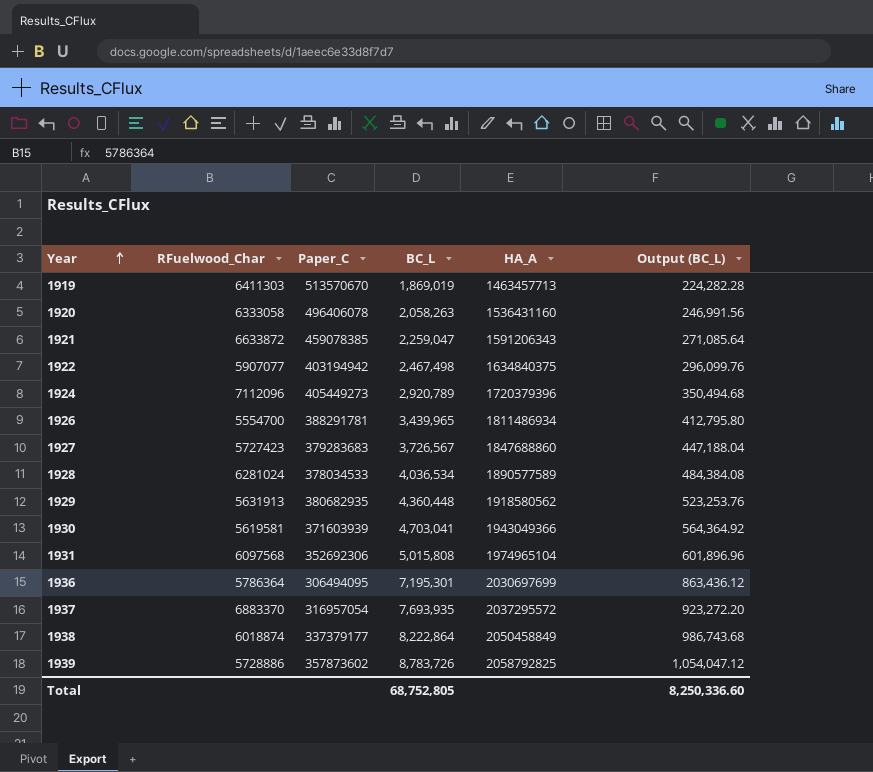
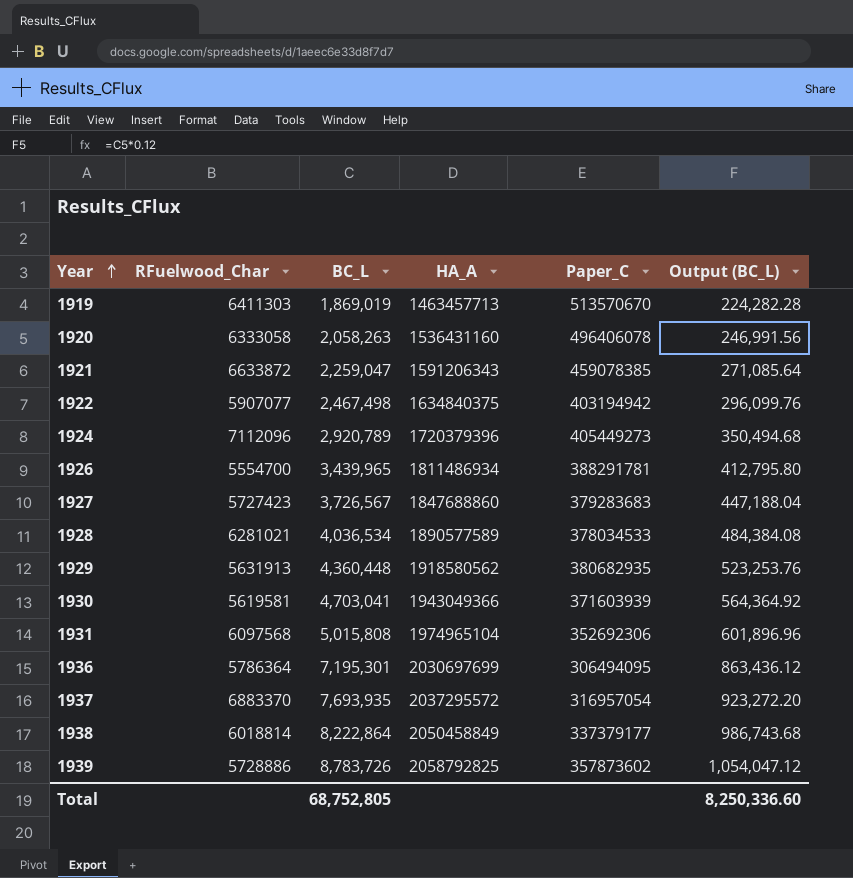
column Paper_C | position: 3 -> 5
1928 | RFuelwood_Char: 6281024 -> 6281021
1938 | RFuelwood_Char: 6018874 -> 6018814

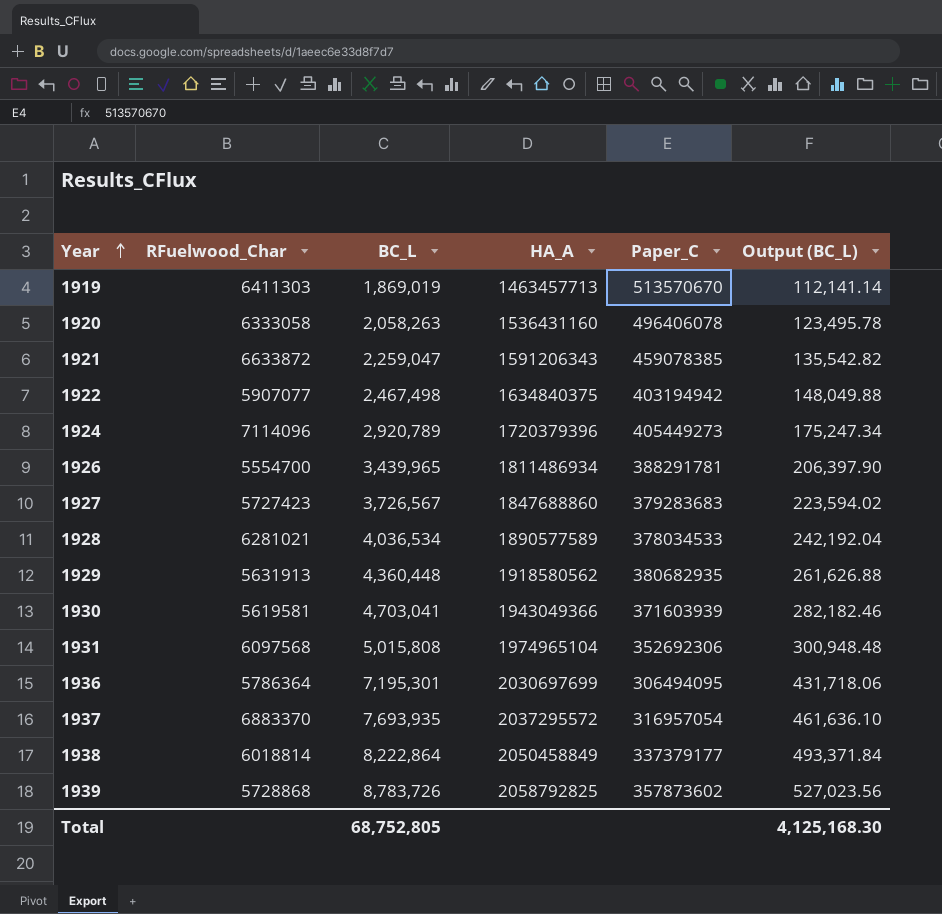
column Output (BC_L) | formula: [BC_L] * 0.12 -> [BC_L] * 0.06
1924 | RFuelwood_Char: 7112096 -> 7114096
1939 | RFuelwood_Char: 5728886 -> 5728868
Total | Output (BC_L): 8,250,336.60 -> 4,125,168.30

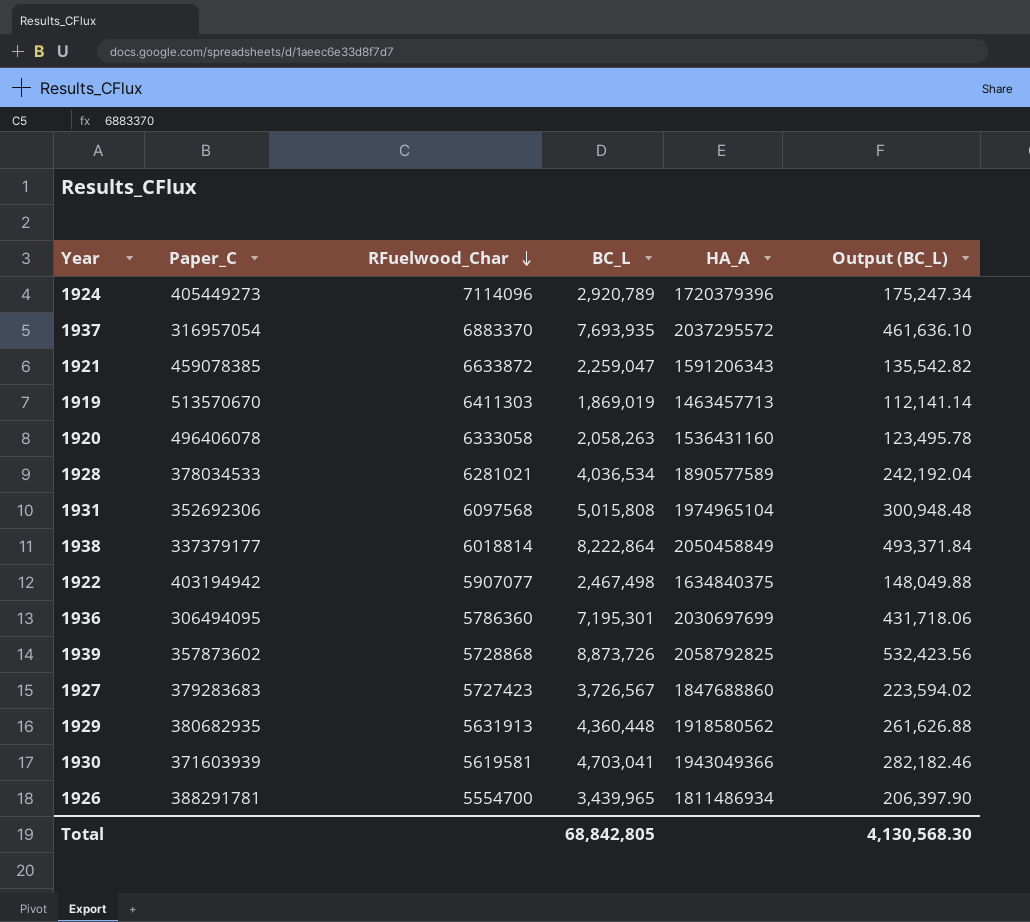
row order: Year ascending -> RFuelwood_Char descending
column Paper_C | position: 5 -> 2
1936 | RFuelwood_Char: 5786364 -> 5786360
1939 | BC_L: 8,783,726 -> 8,873,726
1939 | Output (BC_L): 527,023.56 -> 532,423.56
Total | BC_L: 68,752,805 -> 68,842,805
Total | Output (BC_L): 4,125,168.30 -> 4,130,568.30

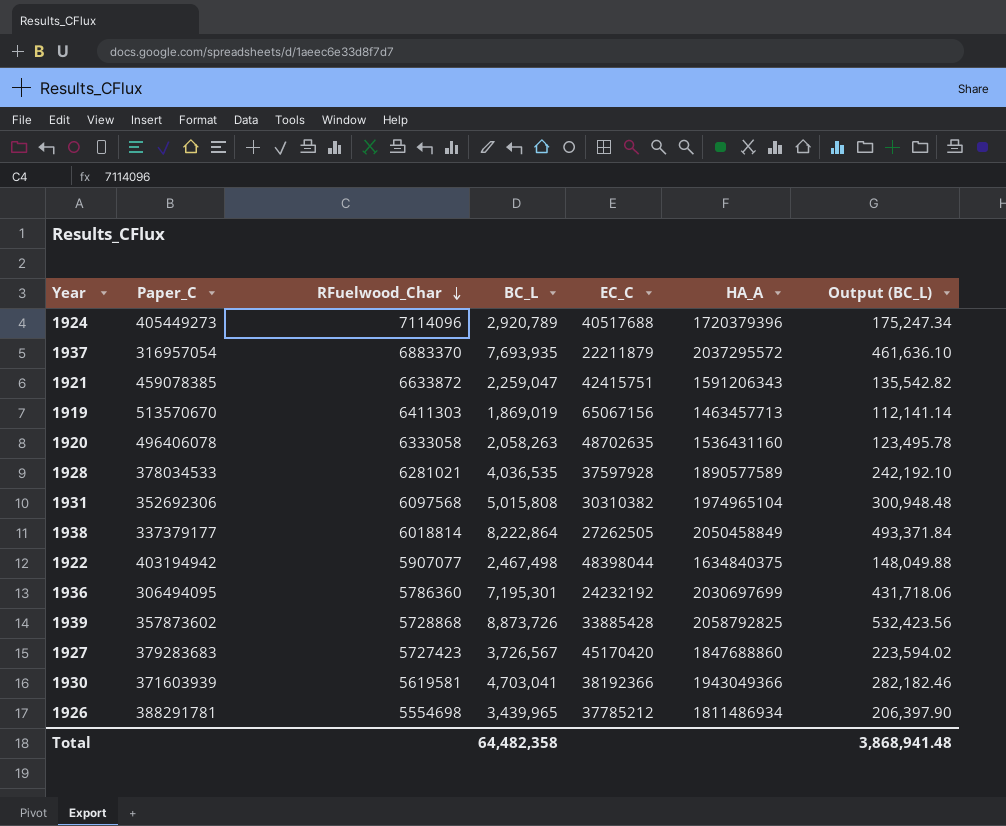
column EC_C | position: none -> 5
row 1929: 380682935 | 5631913 | 4,360,448 | 1918580562 | 261,626.88 -> none
1928 | BC_L: 4,036,534 -> 4,036,535
1928 | Output (BC_L): 242,192.04 -> 242,192.10
1926 | RFuelwood_Char: 5554700 -> 5554698
Total | BC_L: 68,842,805 -> 64,482,358
Total | Output (BC_L): 4,130,568.30 -> 3,868,941.48

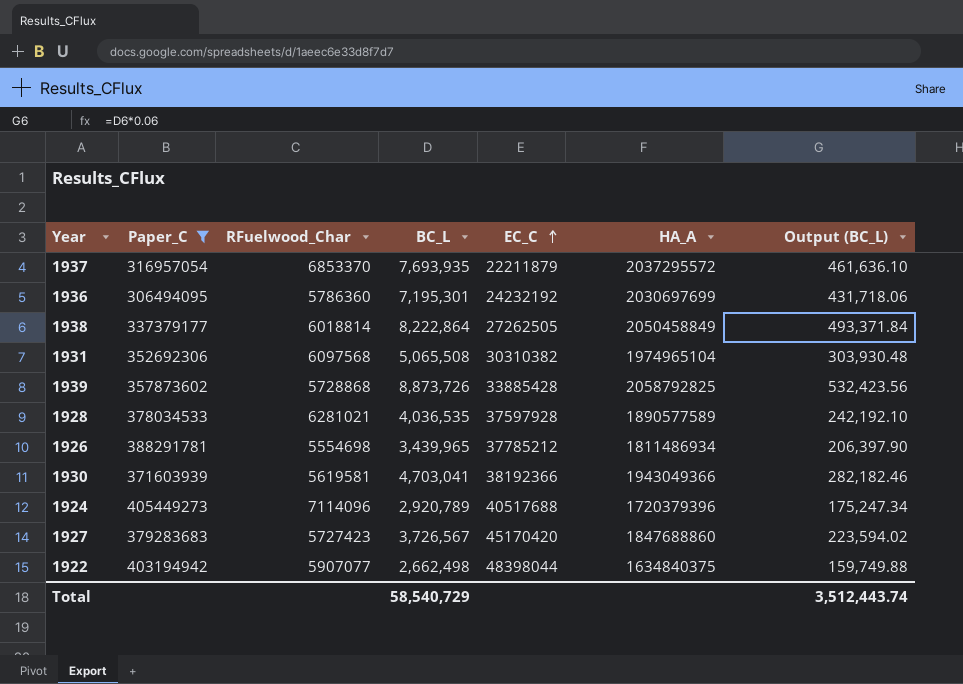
filter: none -> Paper_C <= 405449273
row order: RFuelwood_Char descending -> EC_C ascending
1937 | RFuelwood_Char: 6883370 -> 6853370
1931 | BC_L: 5,015,808 -> 5,065,508
1931 | Output (BC_L): 300,948.48 -> 303,930.48
1922 | BC_L: 2,467,498 -> 2,662,498
1922 | Output (BC_L): 148,049.88 -> 159,749.88
Total | BC_L: 64,482,358 -> 58,540,729
Total | Output (BC_L): 3,868,941.48 -> 3,512,443.74

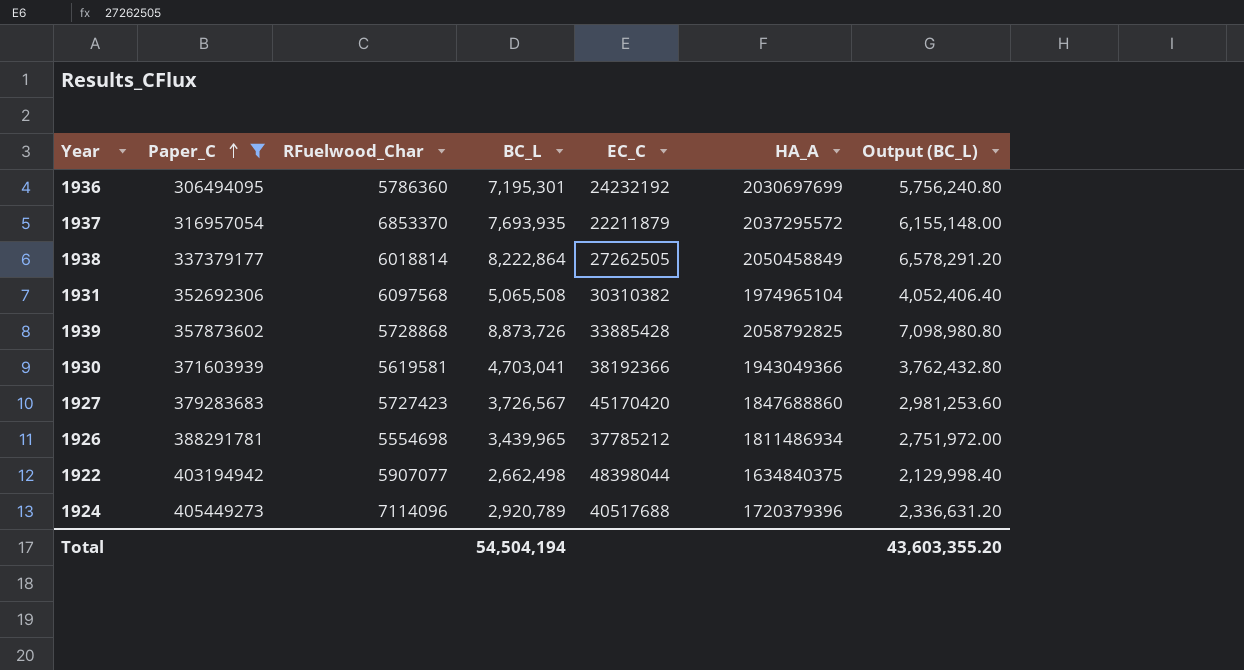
row order: EC_C ascending -> Paper_C ascending
column Output (BC_L) | formula: [BC_L] * 0.06 -> [BC_L] * 0.8
row 1928: 378034533 | 6281021 | 4,036,535 | 37597928 | 1890577589 | 242,192.10 -> none
Total | BC_L: 58,540,729 -> 54,504,194
Total | Output (BC_L): 3,512,443.74 -> 43,603,355.20

